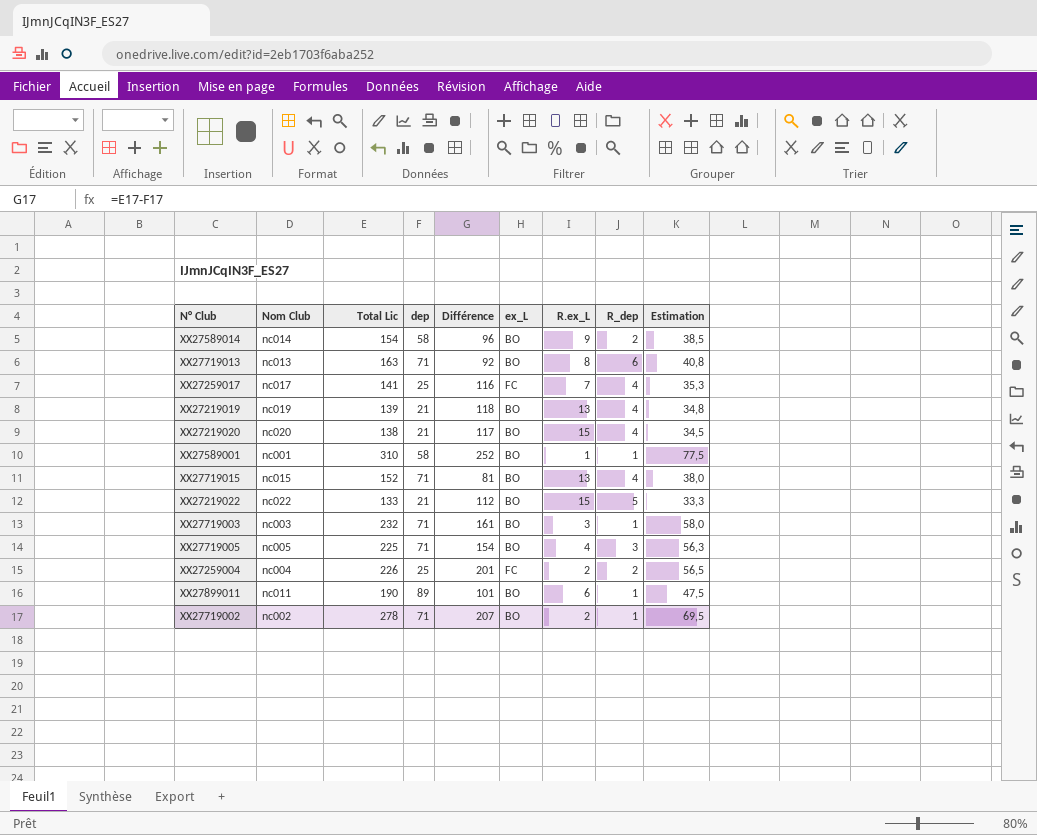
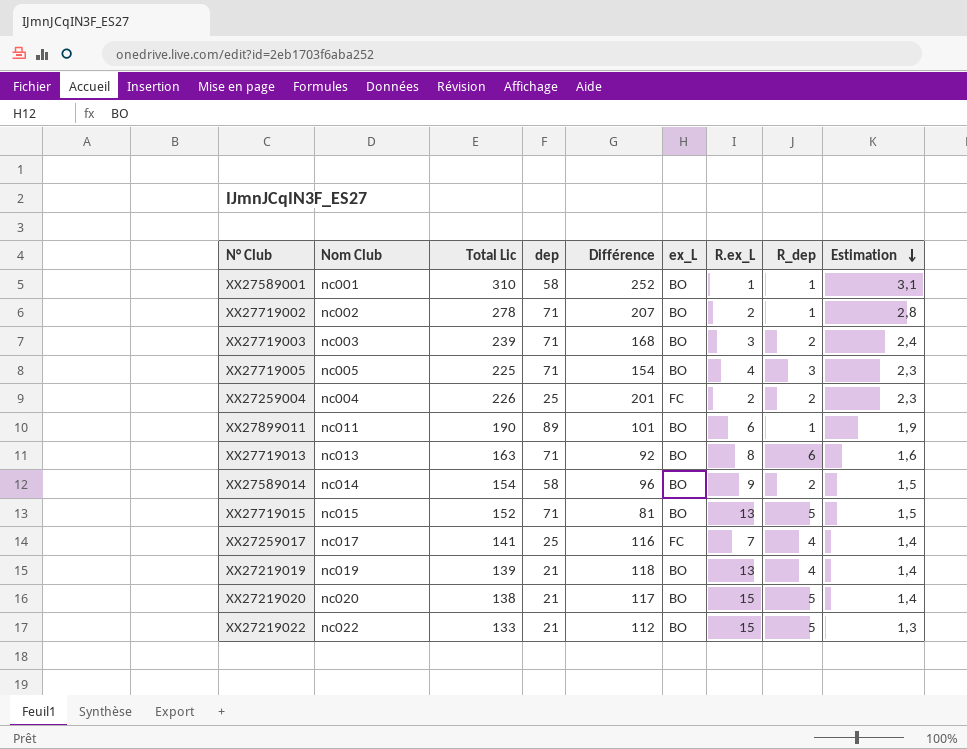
row order: none -> Estimation descending
column Estimation | formula: [Total Lic] * 0,25 -> [Total Lic] * 0,01
XX27719003 | Total Lic: 232 -> 239
XX27719003 | Différence: 161 -> 168
XX27719003 | R_dep: 1 -> 2
XX27719015 | R_dep: 4 -> 5
XX27219020 | R_dep: 4 -> 5

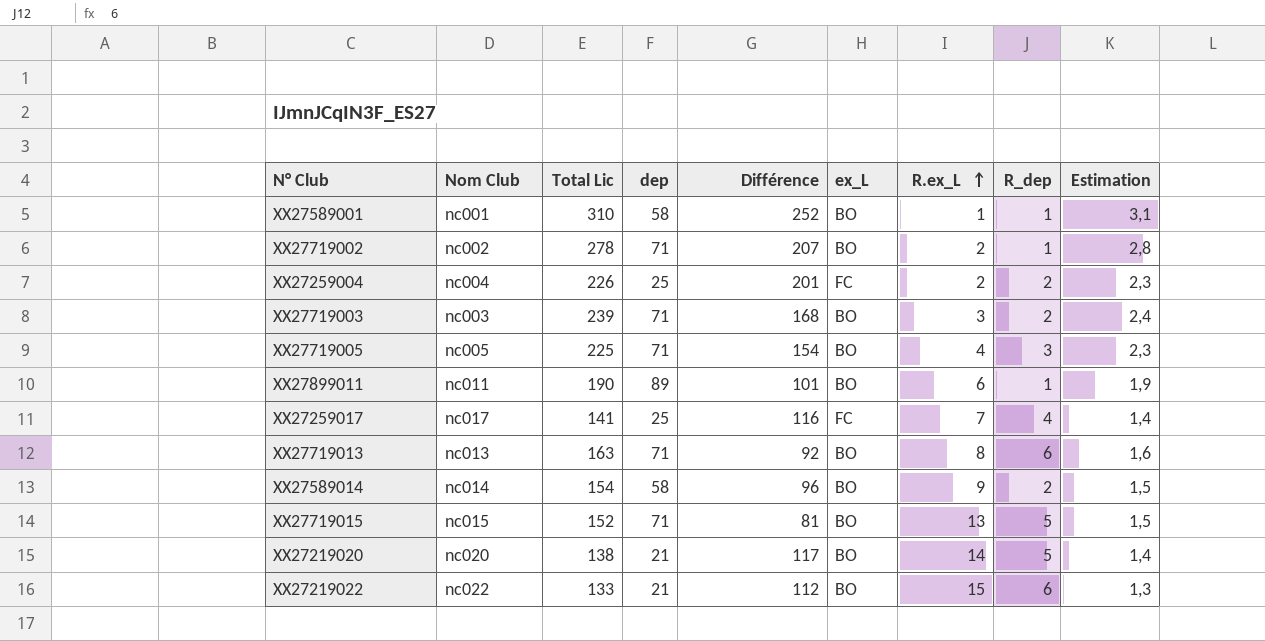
row order: Estimation descending -> R.ex_L ascending
row XX27219019: nc019 | 139 | 21 | 118 | BO | 13 | 4 | 1,4 -> none
XX27219020 | R.ex_L: 15 -> 14
XX27219022 | R_dep: 5 -> 6

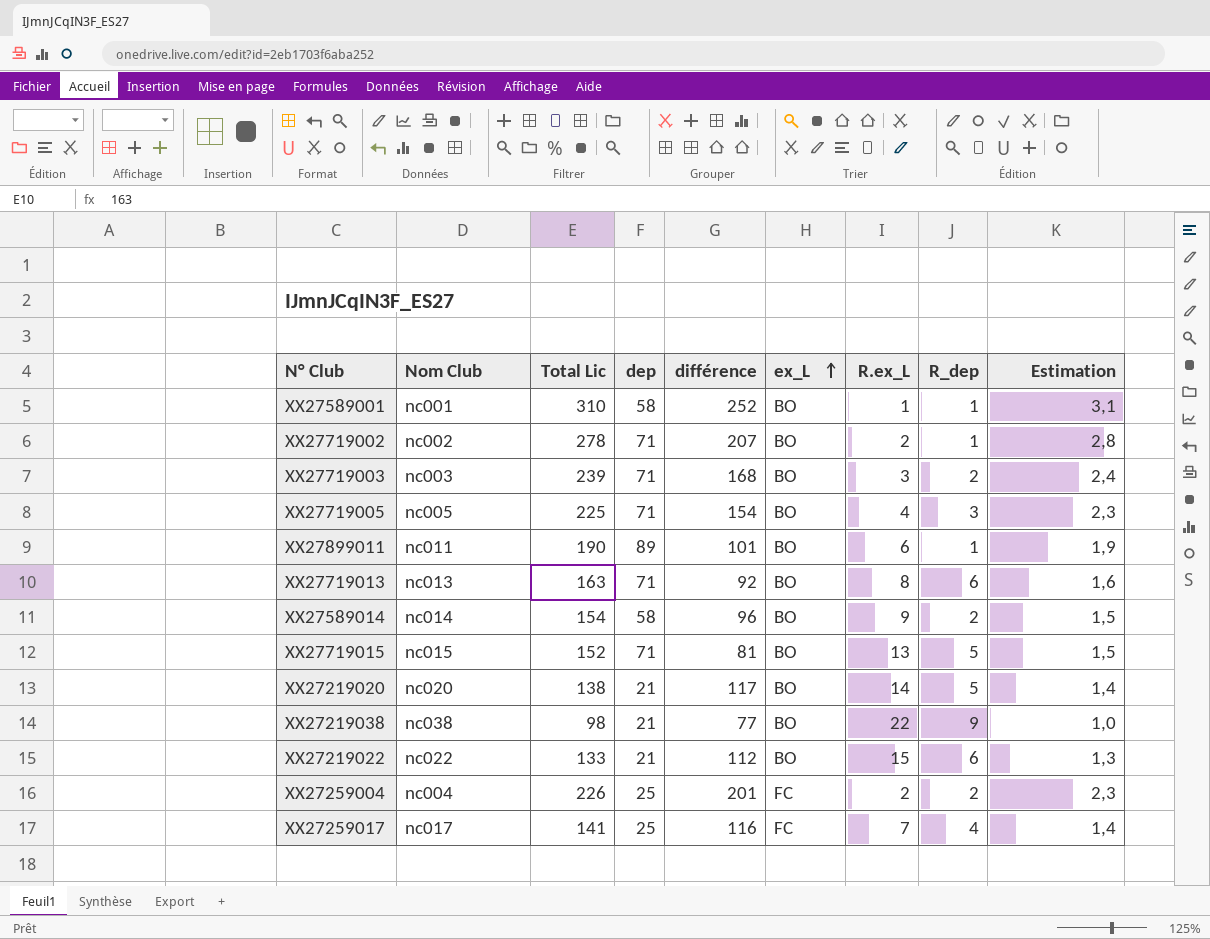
row order: R.ex_L ascending -> ex_L ascending
column name: Différence -> différence
row XX27219038: none -> nc038 | 98 | 21 | 77 | BO | 22 | 9 | 1,0

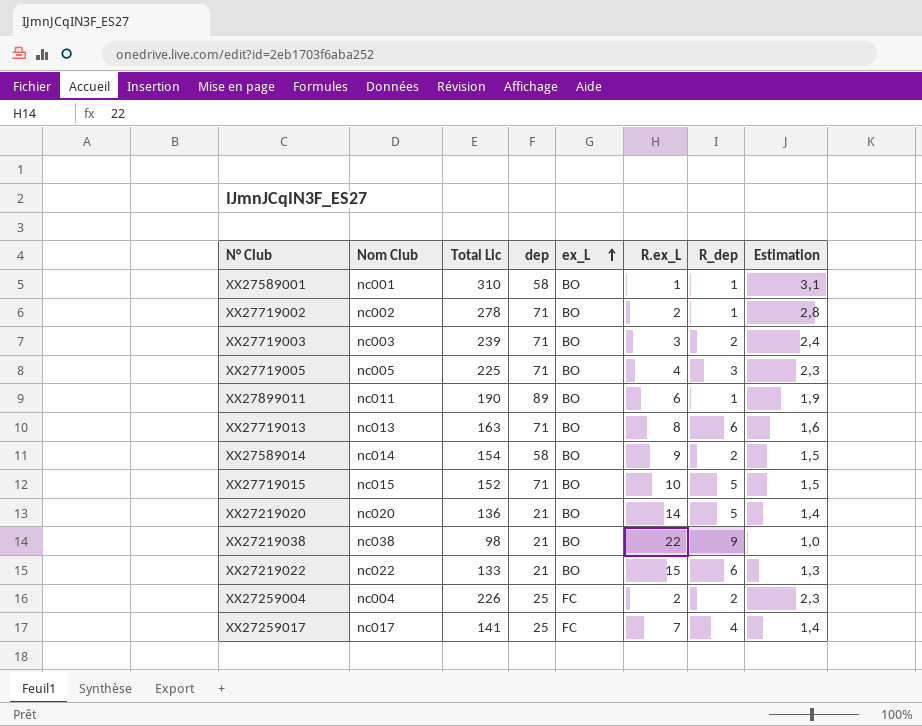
column différence | formula: [Total Lic] - [dep] -> none
XX27719015 | R.ex_L: 13 -> 10
XX27219020 | Total Lic: 138 -> 136

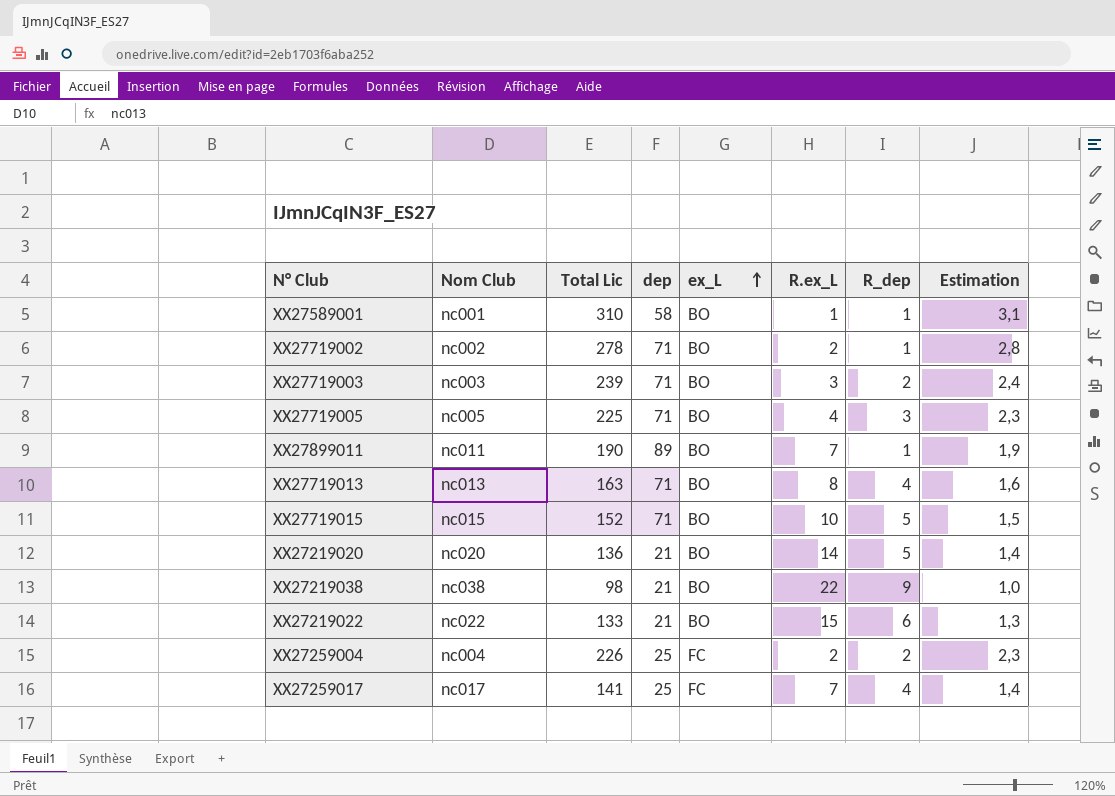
row XX27589014: nc014 | 154 | 58 | BO | 9 | 2 | 1,5 -> none
XX27899011 | R.ex_L: 6 -> 7
XX27719013 | R_dep: 6 -> 4

